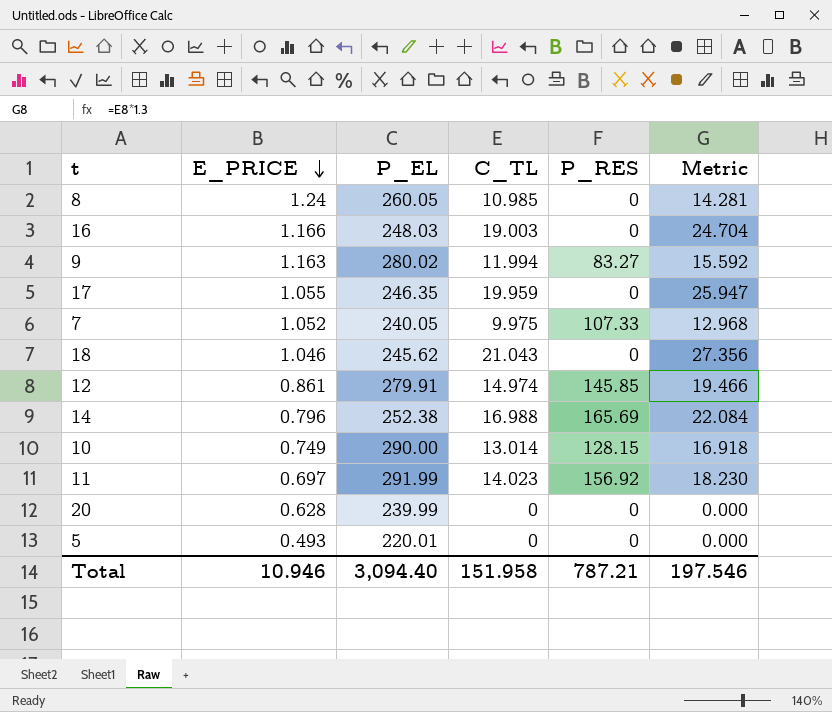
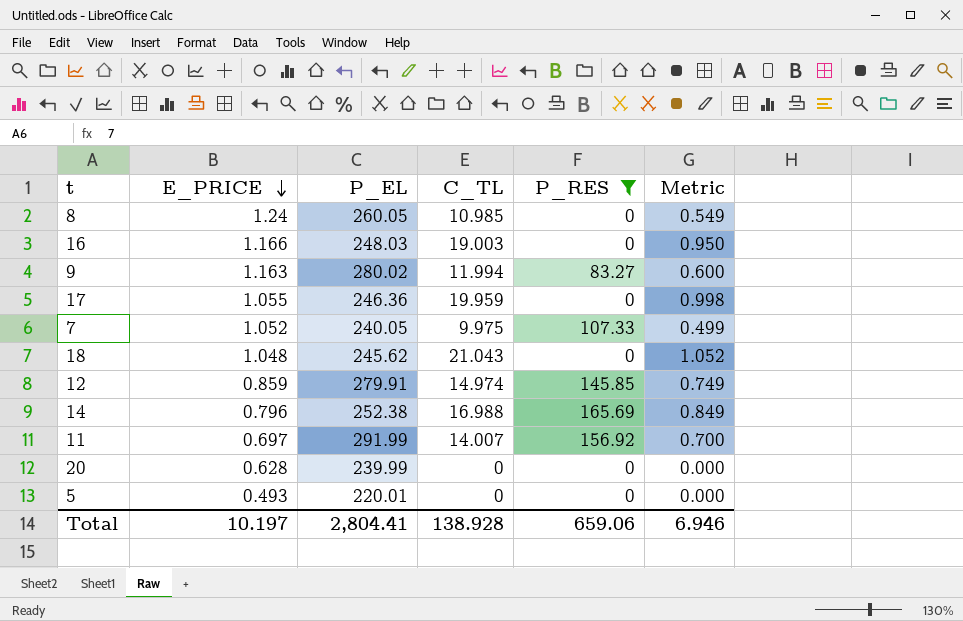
filter: none -> P_RES != 128.15
column Metric | formula: [C_TL] * 1.3 -> [C_TL] * 0.05
17 | P_EL: 246.35 -> 246.36
18 | E_PRICE: 1.046 -> 1.048
12 | E_PRICE: 0.861 -> 0.859
11 | C_TL: 14.023 -> 14.007
Total | E_PRICE: 10.946 -> 10.197
Total | P_EL: 3,094.40 -> 2,804.41
Total | C_TL: 151.958 -> 138.928
Total | P_RES: 787.21 -> 659.06
Total | Metric: 197.546 -> 6.946

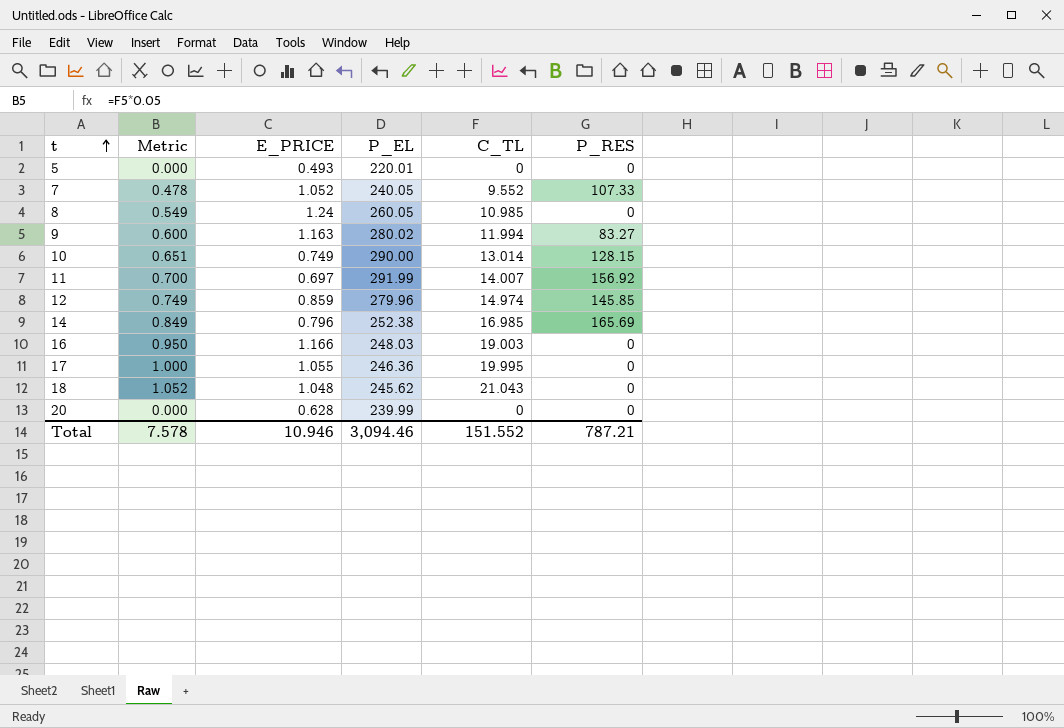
filter: P_RES != 128.15 -> none
row order: E_PRICE descending -> t ascending
column Metric | position: 6 -> 2
7 | Metric: 0.499 -> 0.478
7 | C_TL: 9.975 -> 9.552
12 | P_EL: 279.91 -> 279.96
14 | C_TL: 16.988 -> 16.985
17 | Metric: 0.998 -> 1.000
17 | C_TL: 19.959 -> 19.995
Total | Metric: 6.946 -> 7.578
Total | E_PRICE: 10.197 -> 10.946
Total | P_EL: 2,804.41 -> 3,094.46
Total | C_TL: 138.928 -> 151.552
Total | P_RES: 659.06 -> 787.21

